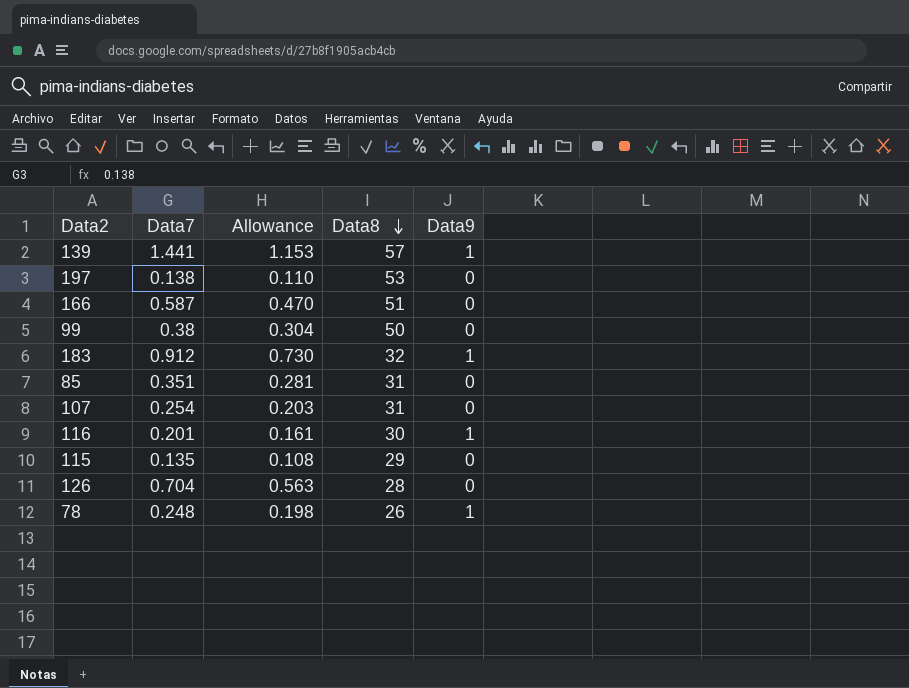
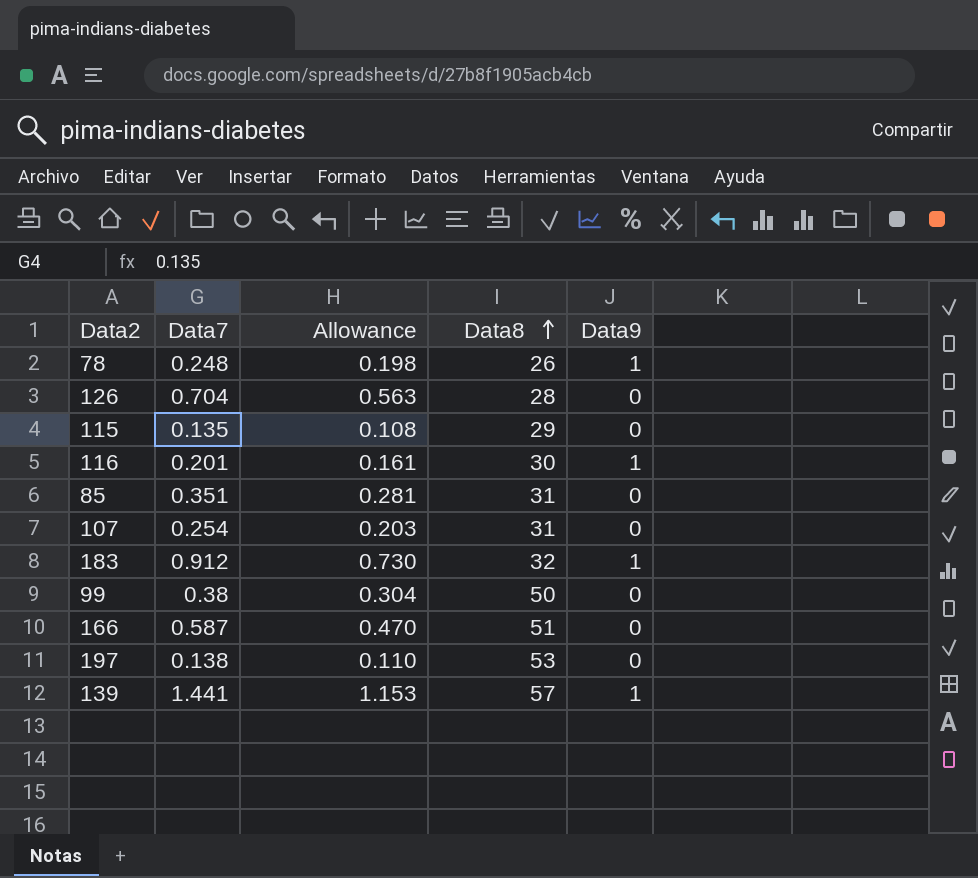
row order: Data8 descending -> Data8 ascending

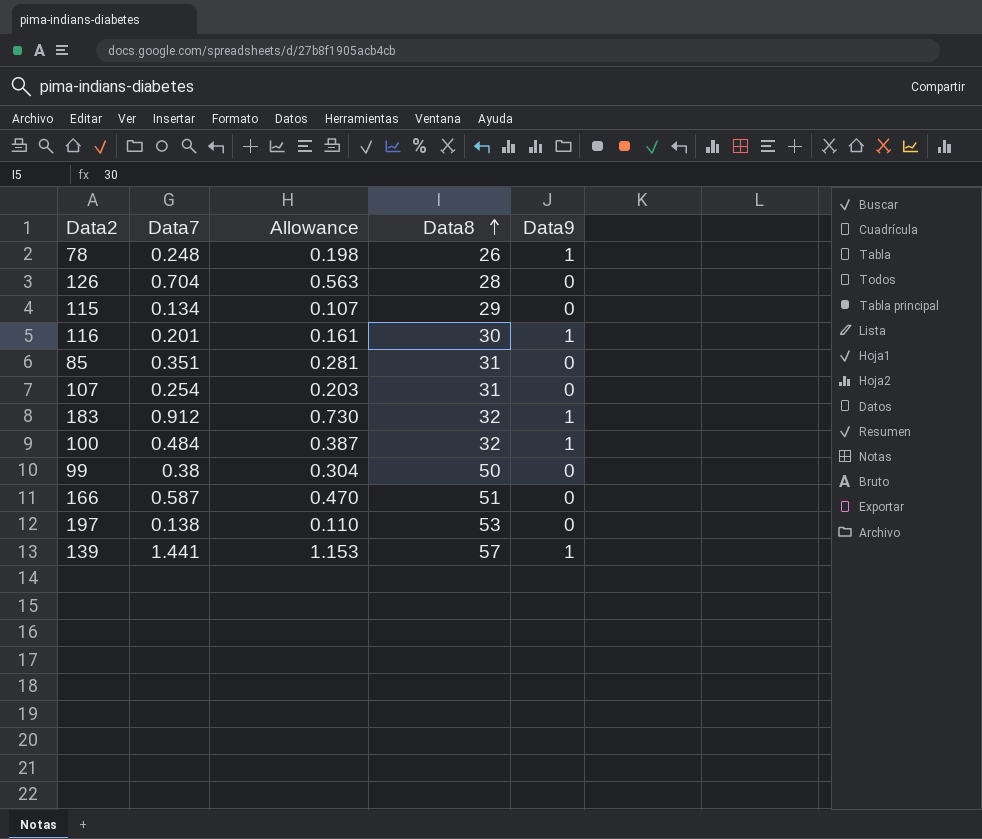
115 | Data7: 0.135 -> 0.134
115 | Allowance: 0.108 -> 0.107
row 100: none -> 0.484 | 0.387 | 32 | 1

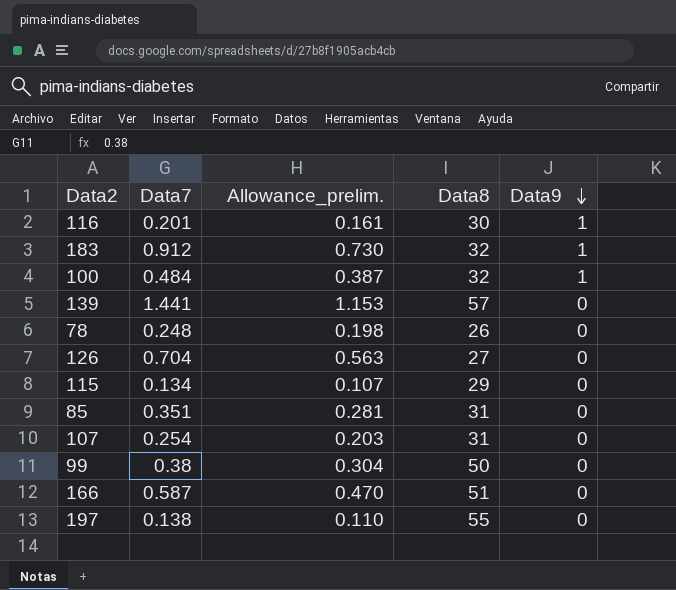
row order: Data8 ascending -> Data9 descending
column name: Allowance -> Allowance_prelim.
139 | Data9: 1 -> 0
78 | Data9: 1 -> 0
126 | Data8: 28 -> 27
197 | Data8: 53 -> 55

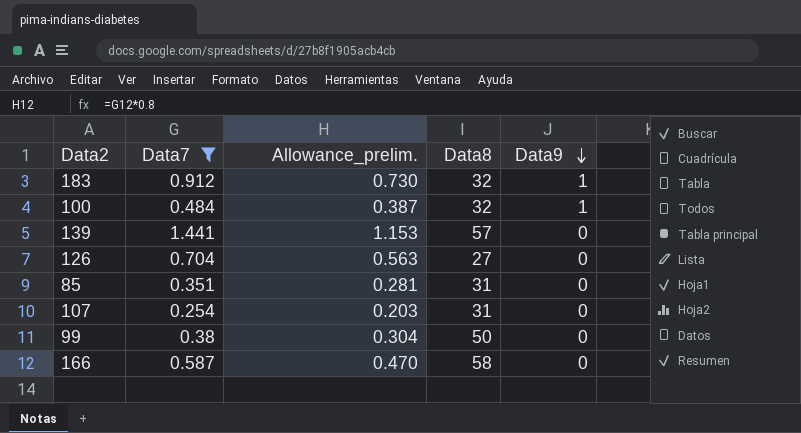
filter: none -> Data7 >= 0.254
166 | Data8: 51 -> 58

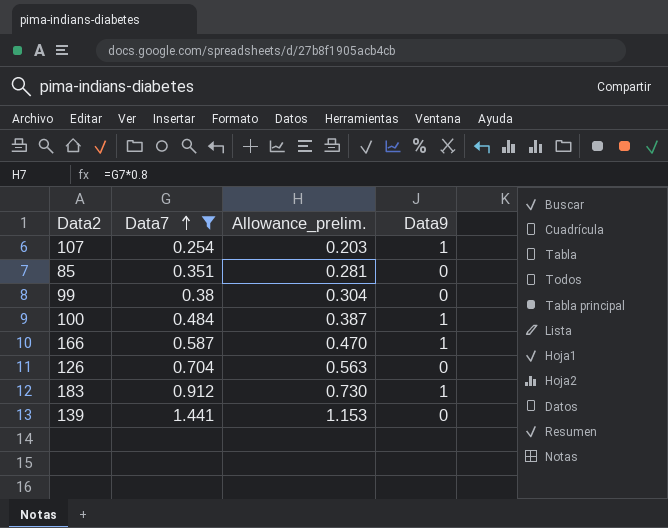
row order: Data9 descending -> Data7 ascending
column Data8 | position: 4 -> none
107 | Data9: 0 -> 1
166 | Data9: 0 -> 1

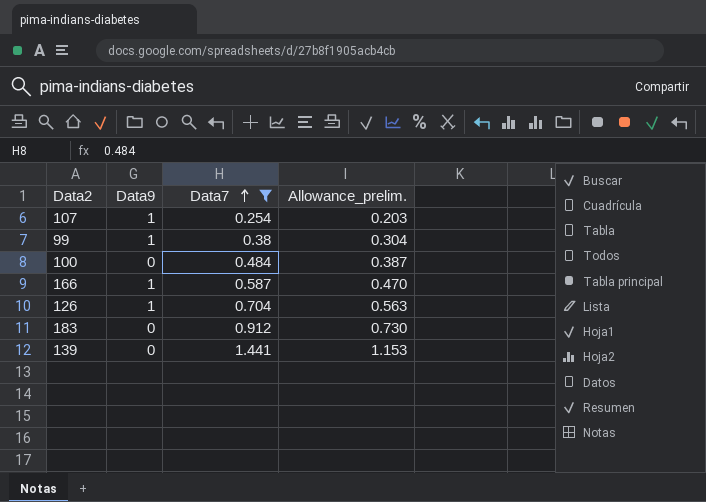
column Data9 | position: 4 -> 2
row 85: 0.351 | 0.281 | 0 -> none
99 | Data9: 0 -> 1
100 | Data9: 1 -> 0
126 | Data9: 0 -> 1
183 | Data9: 1 -> 0

